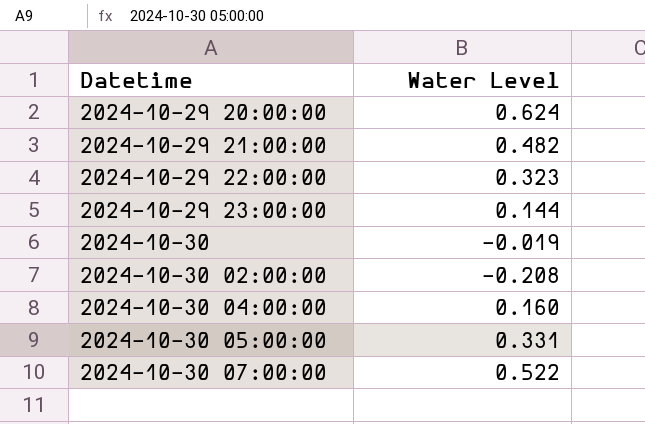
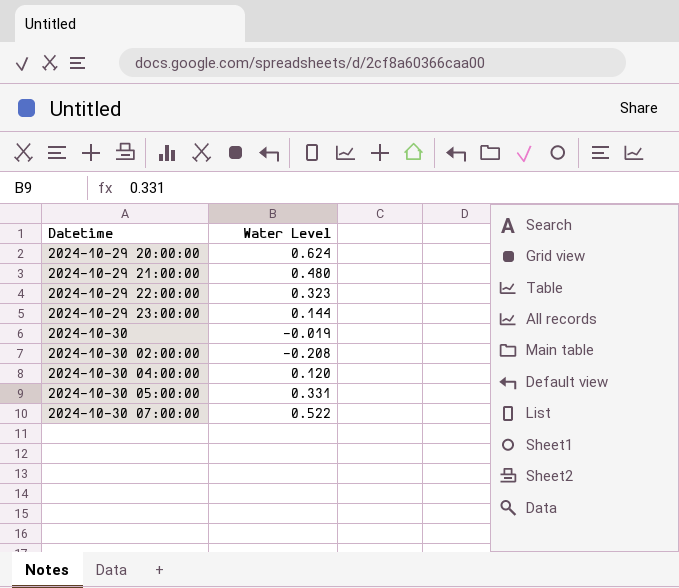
2024-10-29 21:00:00 | Water Level: 0.482 -> 0.480
2024-10-30 04:00:00 | Water Level: 0.160 -> 0.120

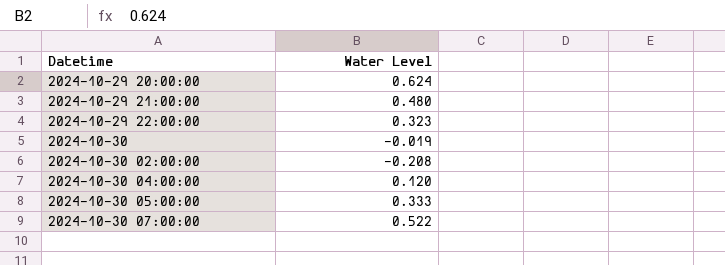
row 2024-10-29 23:00:00: 0.144 -> none
2024-10-30 05:00:00 | Water Level: 0.331 -> 0.333

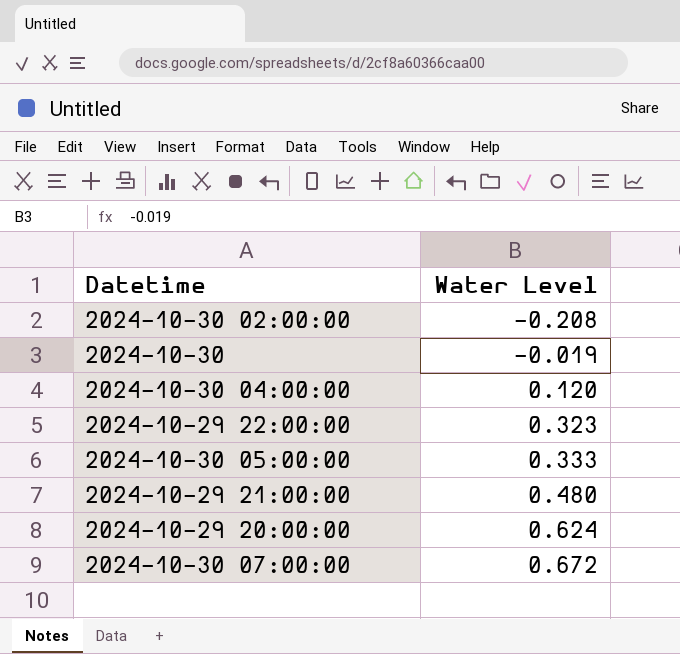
row order: Datetime ascending -> Water Level ascending
2024-10-30 07:00:00 | Water Level: 0.522 -> 0.672

